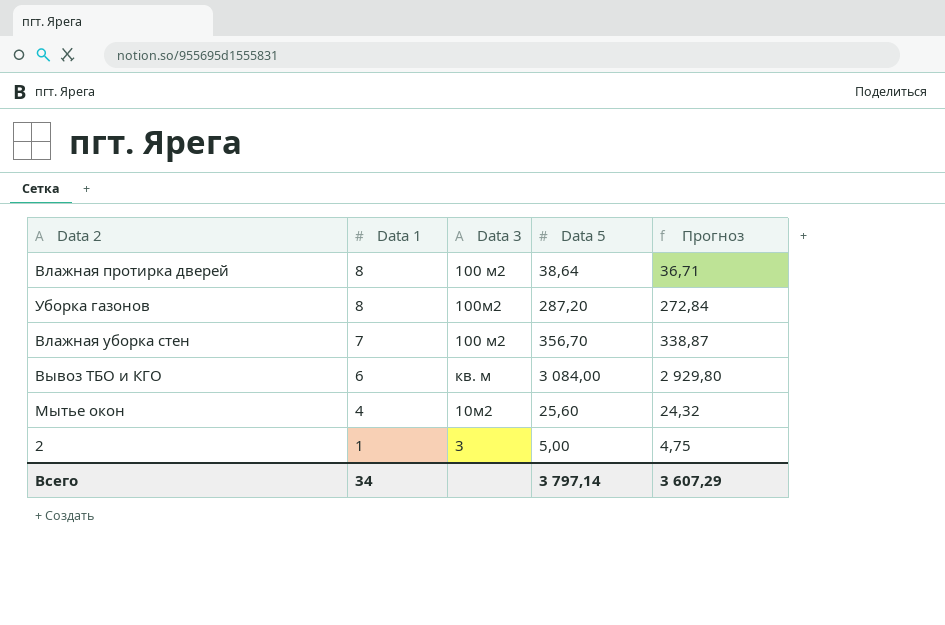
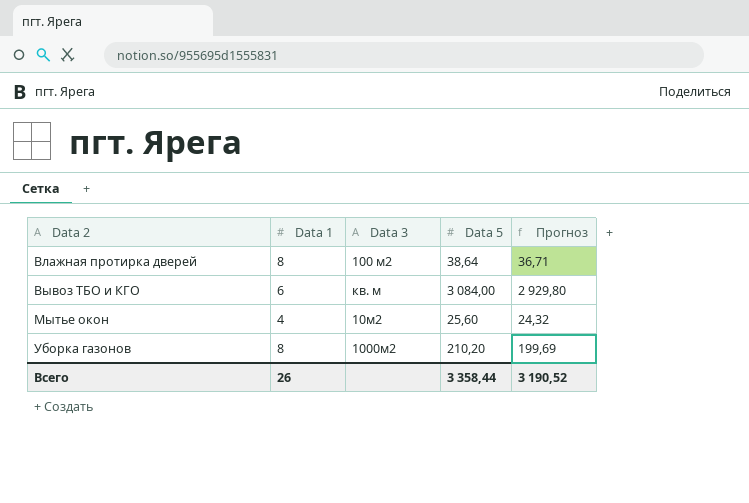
row order: Data 1 descending -> Data 2 ascending
row Влажная уборка стен: 7 | 100 м2 | 356,70 | 338,87 -> none
row 2: 1 | 3 | 5,00 | 4,75 -> none
Уборка газонов | Data 3: 100м2 -> 1000м2
Уборка газонов | Data 5: 287,20 -> 210,20
Уборка газонов | Прогноз: 272,84 -> 199,69
Всего | Data 1: 34 -> 26
Всего | Data 5: 3 797,14 -> 3 358,44
Всего | Прогноз: 3 607,29 -> 3 190,52

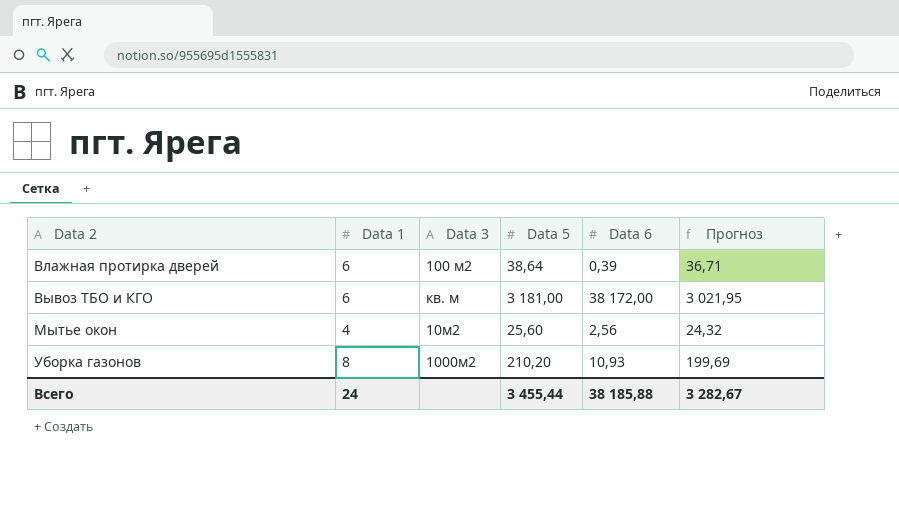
column Data 6 | position: none -> 5
Влажная протирка дверей | Data 1: 8 -> 6
Вывоз ТБО и КГО | Data 5: 3 084,00 -> 3 181,00
Вывоз ТБО и КГО | Прогноз: 2 929,80 -> 3 021,95
Всего | Data 1: 26 -> 24
Всего | Data 5: 3 358,44 -> 3 455,44
Всего | Прогноз: 3 190,52 -> 3 282,67

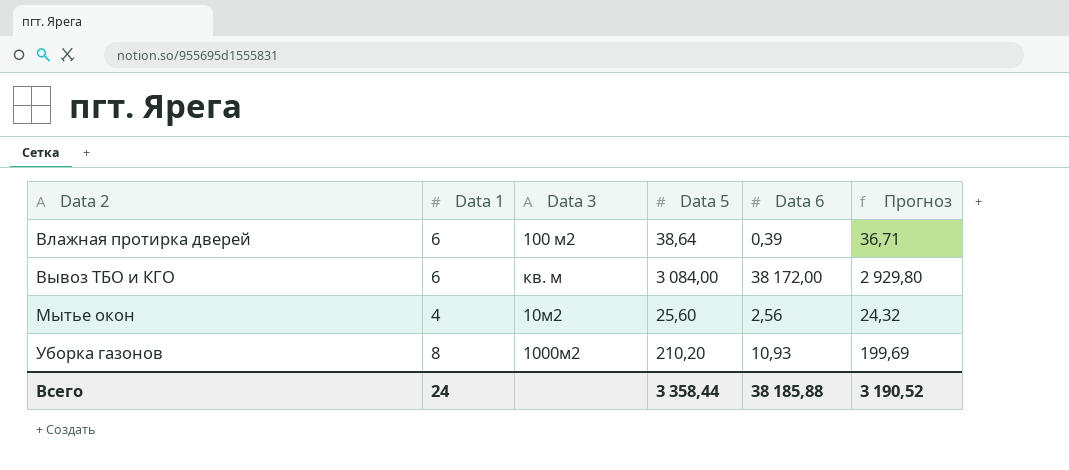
Вывоз ТБО и КГО | Data 5: 3 181,00 -> 3 084,00
Вывоз ТБО и КГО | Прогноз: 3 021,95 -> 2 929,80
Всего | Data 5: 3 455,44 -> 3 358,44
Всего | Прогноз: 3 282,67 -> 3 190,52

